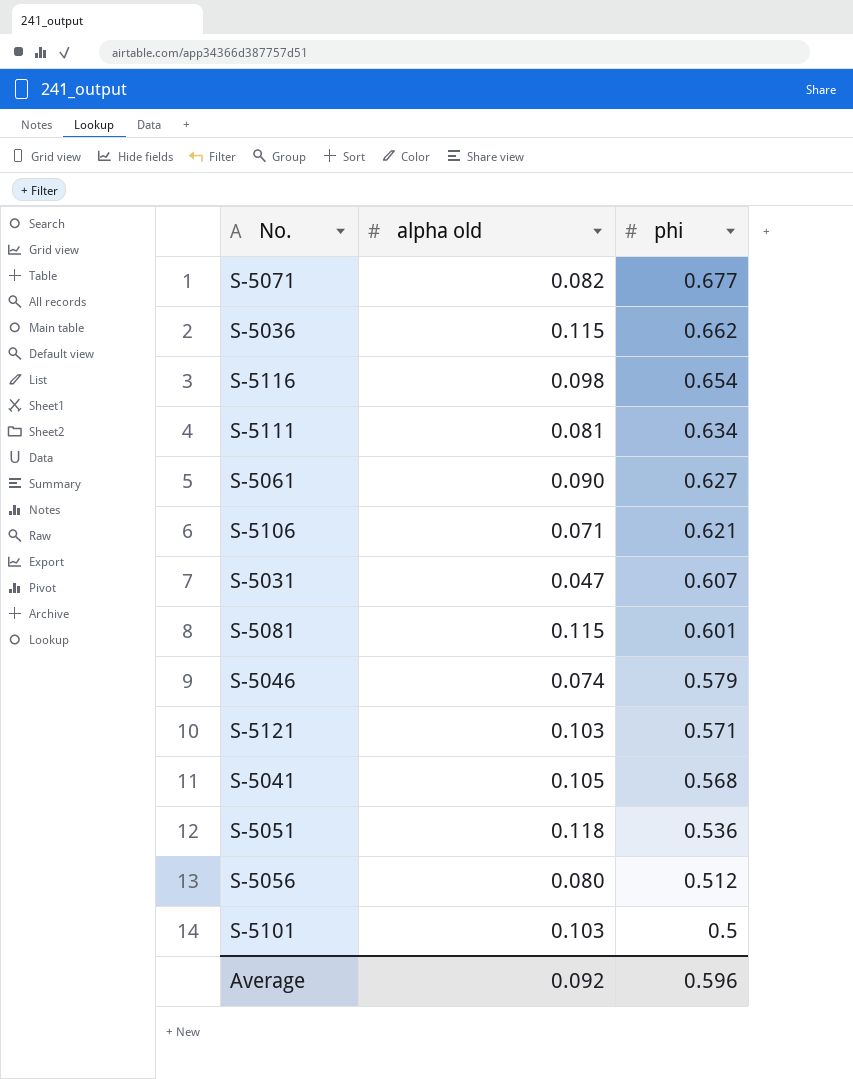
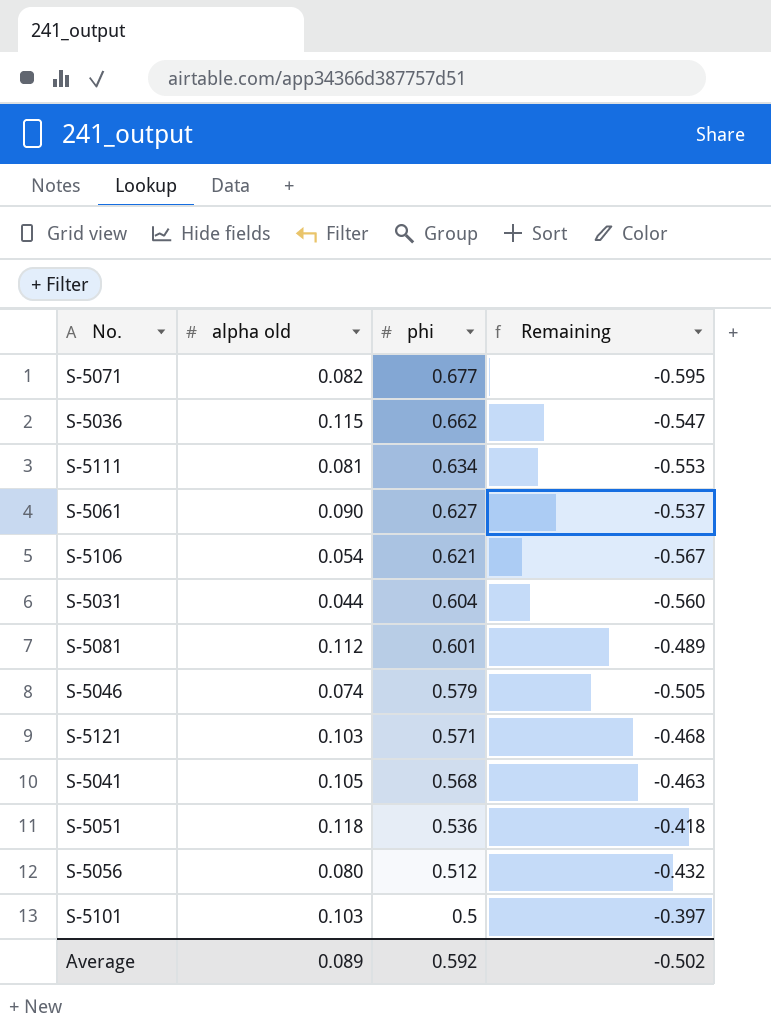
column Remaining | formula: none -> [alpha old] - [phi]
row S-5116: 0.098 | 0.654 -> none
S-5106 | alpha old: 0.071 -> 0.054
S-5031 | alpha old: 0.047 -> 0.044
S-5031 | phi: 0.607 -> 0.604
S-5081 | alpha old: 0.115 -> 0.112
Average | alpha old: 0.092 -> 0.089
Average | phi: 0.596 -> 0.592

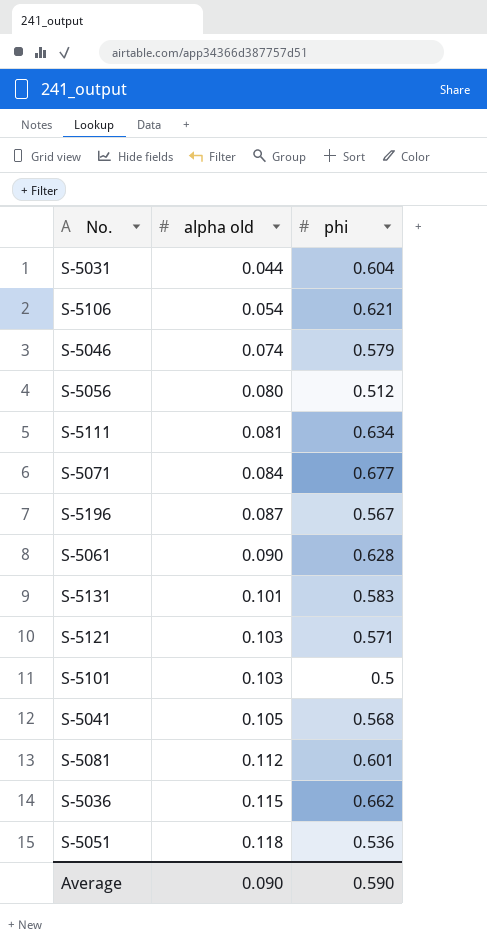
row order: phi descending -> alpha old ascending
column Remaining | formula: [alpha old] - [phi] -> none
S-5071 | alpha old: 0.082 -> 0.084
row S-5196: none -> 0.087 | 0.567
S-5061 | phi: 0.627 -> 0.628
row S-5131: none -> 0.101 | 0.583
Average | alpha old: 0.089 -> 0.090
Average | phi: 0.592 -> 0.590

